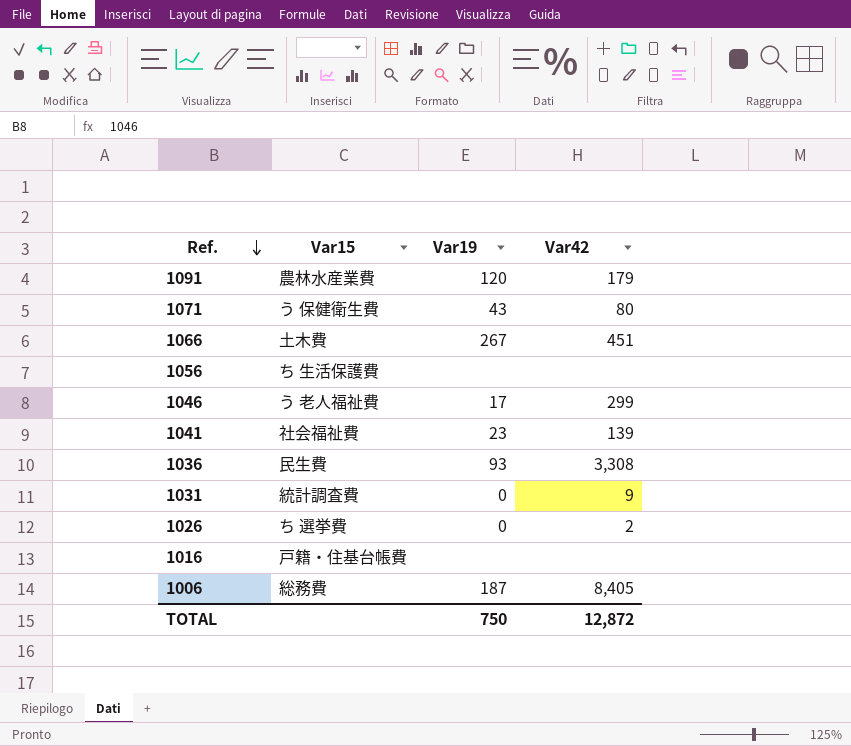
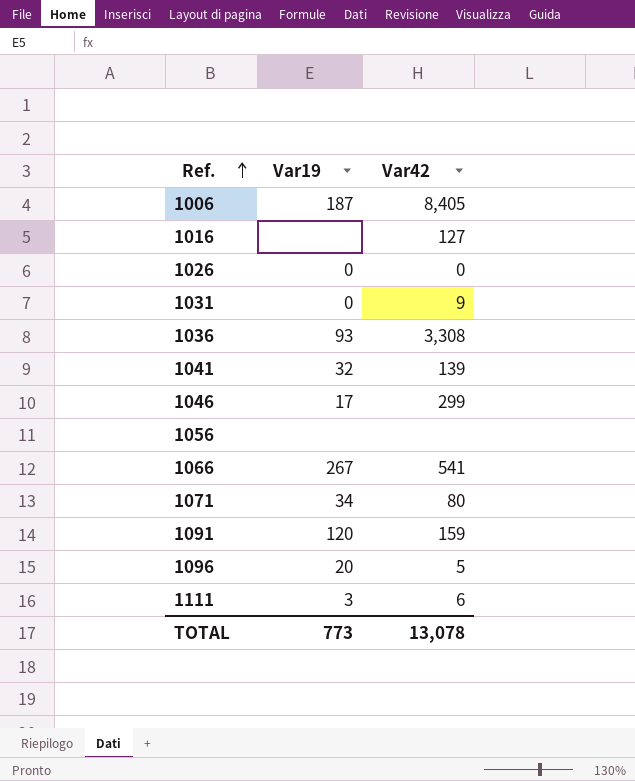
row order: Ref. descending -> Ref. ascending
column Var15 | position: 2 -> none
1016 | Var42: none -> 127
1026 | Var42: 2 -> 0
1041 | Var19: 23 -> 32
1066 | Var42: 451 -> 541
1071 | Var19: 43 -> 34
1091 | Var42: 179 -> 159
row 1096: none -> 20 | 5
row 1111: none -> 3 | 6
TOTAL | Var19: 750 -> 773
TOTAL | Var42: 12,872 -> 13,078

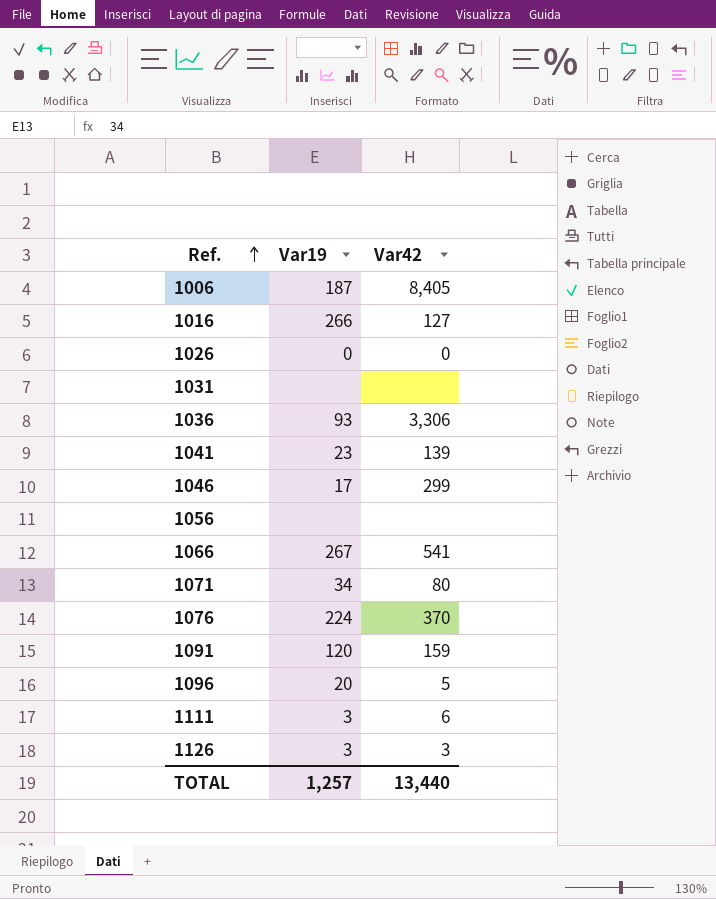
1016 | Var19: none -> 266
1031 | Var19: 0 -> none
1031 | Var42: 9 -> none
1036 | Var42: 3,308 -> 3,306
1041 | Var19: 32 -> 23
row 1076: none -> 224 | 370
row 1126: none -> 3 | 3
TOTAL | Var19: 773 -> 1,257
TOTAL | Var42: 13,078 -> 13,440

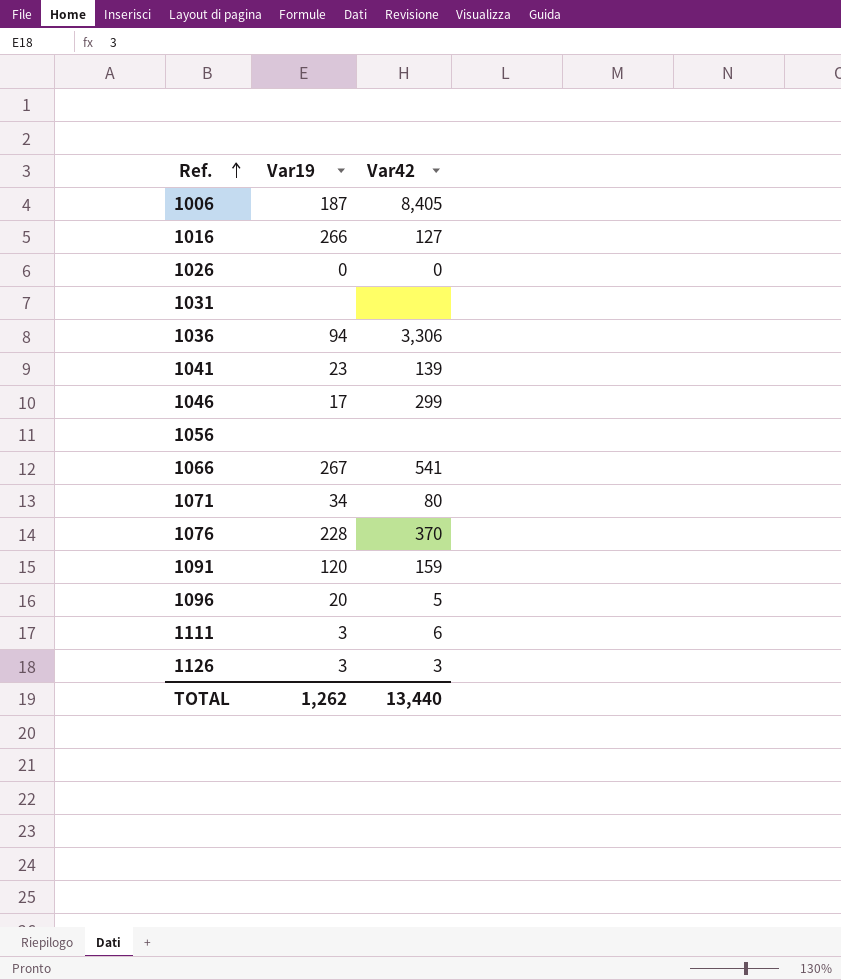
1036 | Var19: 93 -> 94
1076 | Var19: 224 -> 228
TOTAL | Var19: 1,257 -> 1,262

